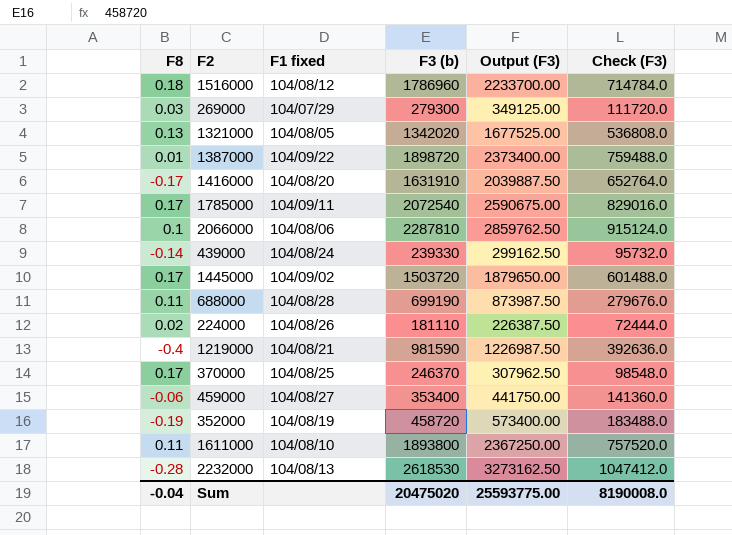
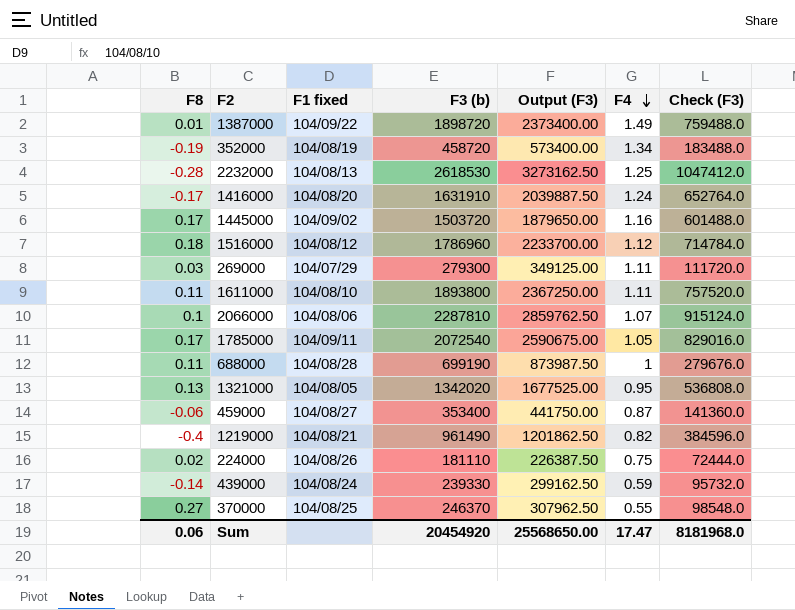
row order: none -> F4 descending
column F4 | position: none -> 6
1219000 | F3 (b): 981590 -> 961490
1219000 | Output (F3): 1226987.50 -> 1201862.50
1219000 | Check (F3): 392636.0 -> 384596.0
370000 | F8: 0.17 -> 0.27
Sum | F8: -0.04 -> 0.06
Sum | F3 (b): 20475020 -> 20454920
Sum | Output (F3): 25593775.00 -> 25568650.00
Sum | Check (F3): 8190008.0 -> 8181968.0

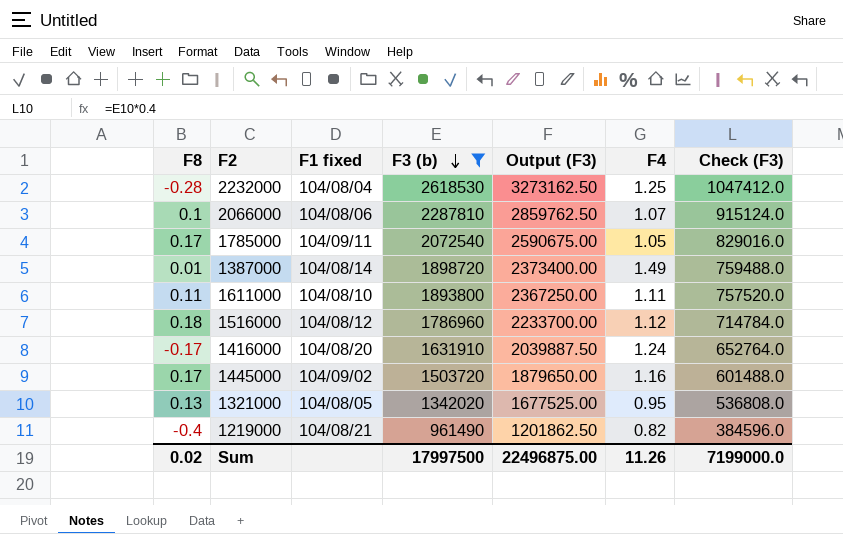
filter: none -> F3 (b) >= 961490
row order: F4 descending -> F3 (b) descending
2232000 | F1 fixed: 104/08/13 -> 104/08/04
1387000 | F1 fixed: 104/09/22 -> 104/08/14
Sum | F8: 0.06 -> 0.02
Sum | F3 (b): 20454920 -> 17997500
Sum | Output (F3): 25568650.00 -> 22496875.00
Sum | F4: 17.47 -> 11.26
Sum | Check (F3): 8181968.0 -> 7199000.0

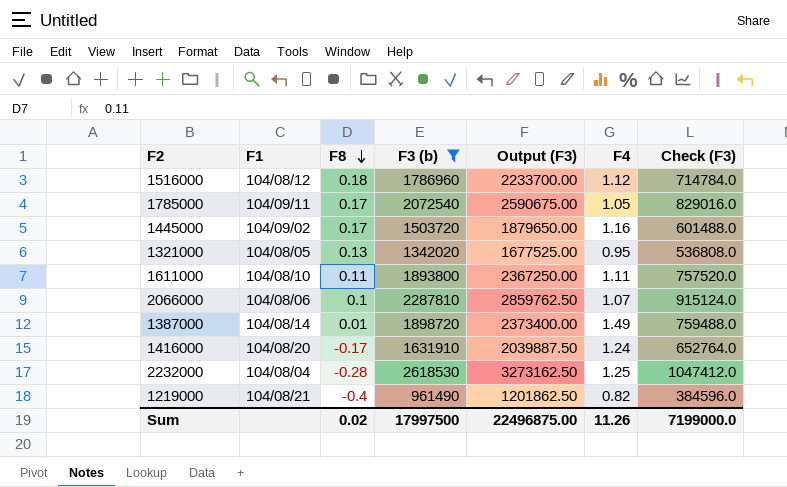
row order: F3 (b) descending -> F8 descending
column name: F1 fixed -> F1
column F8 | position: 1 -> 3

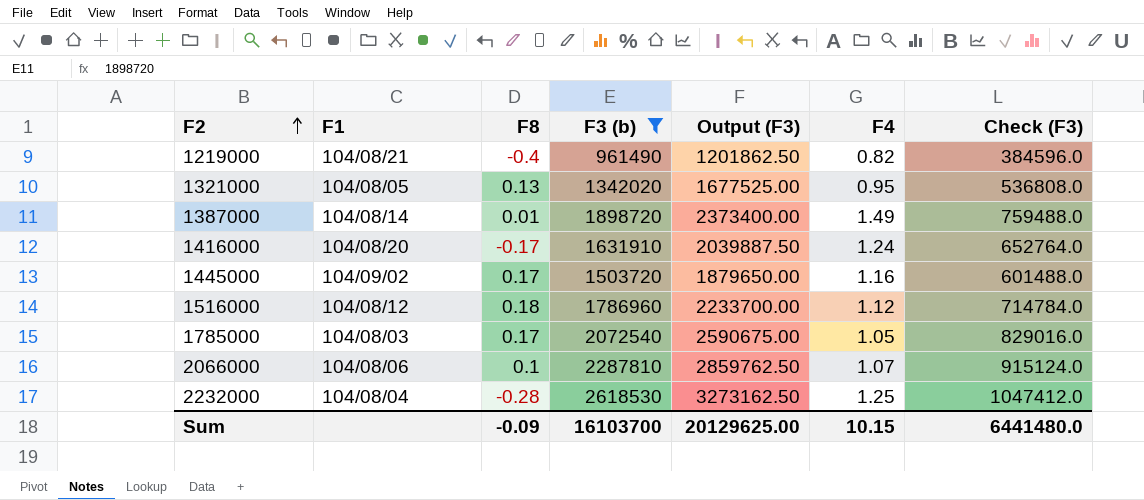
row order: F8 descending -> F2 ascending
row 1611000: 104/08/10 | 0.11 | 1893800 | 2367250.00 | 1.11 | 757520.0 -> none
1785000 | F1: 104/09/11 -> 104/08/03
Sum | F8: 0.02 -> -0.09
Sum | F3 (b): 17997500 -> 16103700
Sum | Output (F3): 22496875.00 -> 20129625.00
Sum | F4: 11.26 -> 10.15
Sum | Check (F3): 7199000.0 -> 6441480.0

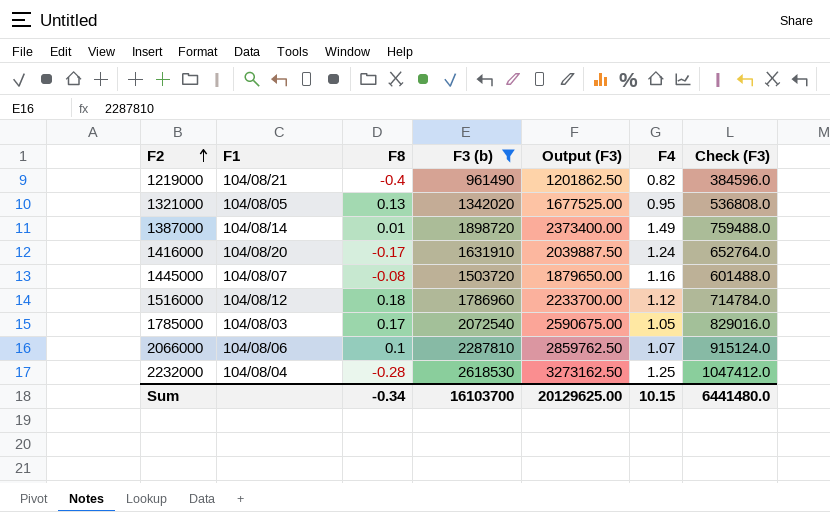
1445000 | F1: 104/09/02 -> 104/08/07
1445000 | F8: 0.17 -> -0.08
Sum | F8: -0.09 -> -0.34

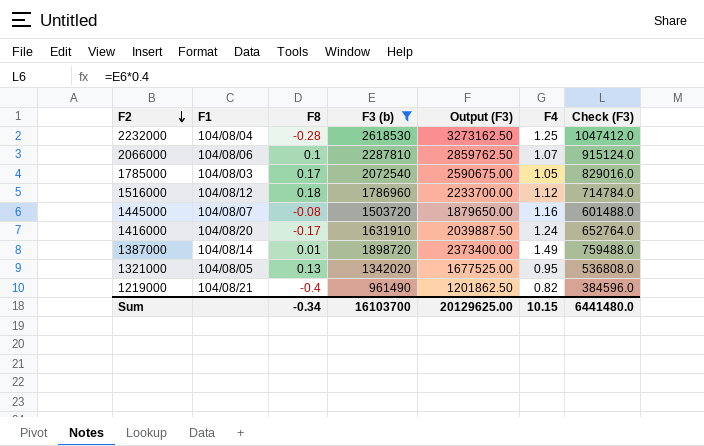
row order: F2 ascending -> F2 descending

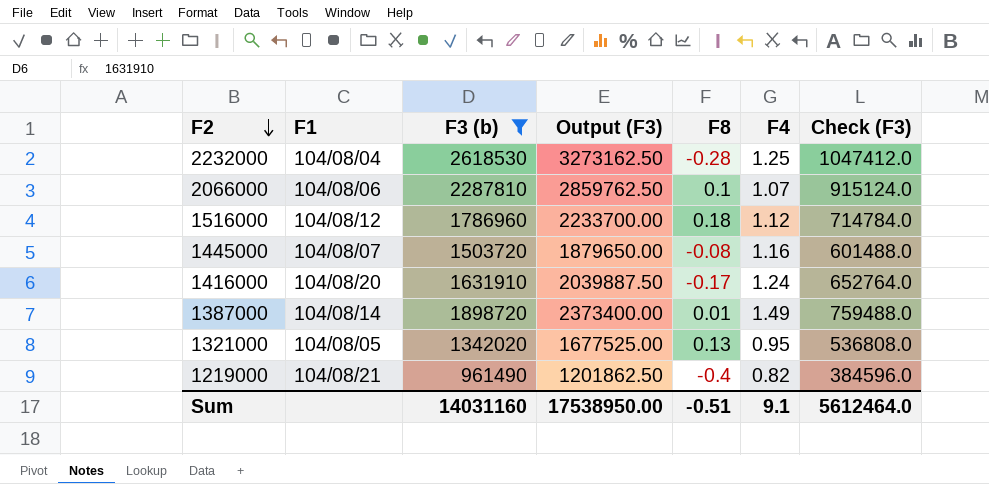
column F8 | position: 3 -> 5
row 1785000: 104/08/03 | 0.17 | 2072540 | 2590675.00 | 1.05 | 829016.0 -> none
Sum | F3 (b): 16103700 -> 14031160
Sum | Output (F3): 20129625.00 -> 17538950.00
Sum | F8: -0.34 -> -0.51
Sum | F4: 10.15 -> 9.1
Sum | Check (F3): 6441480.0 -> 5612464.0

